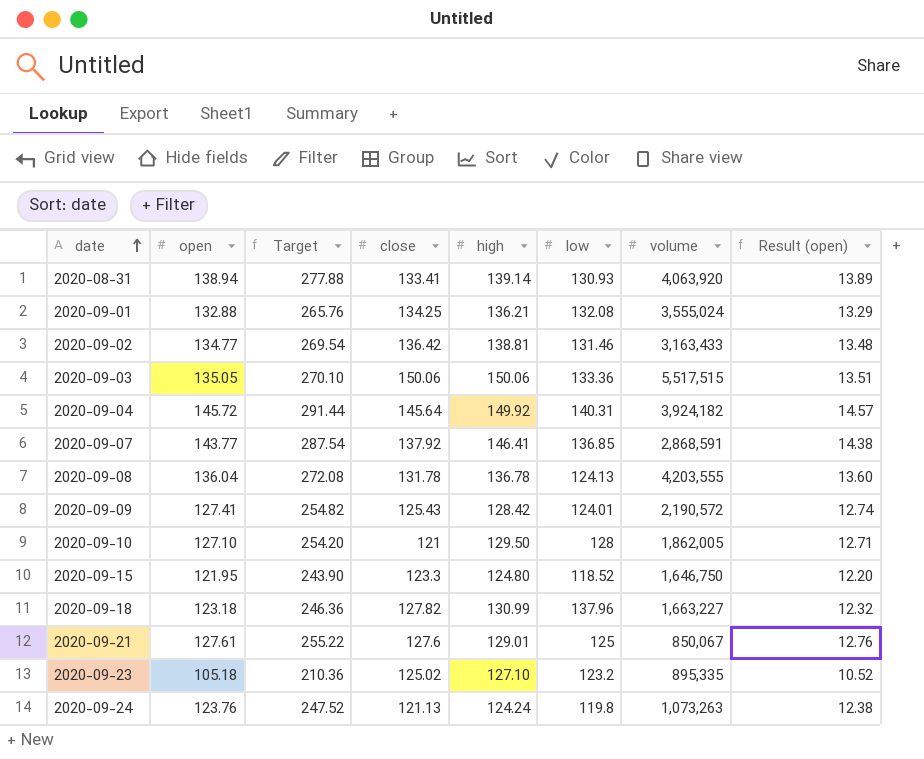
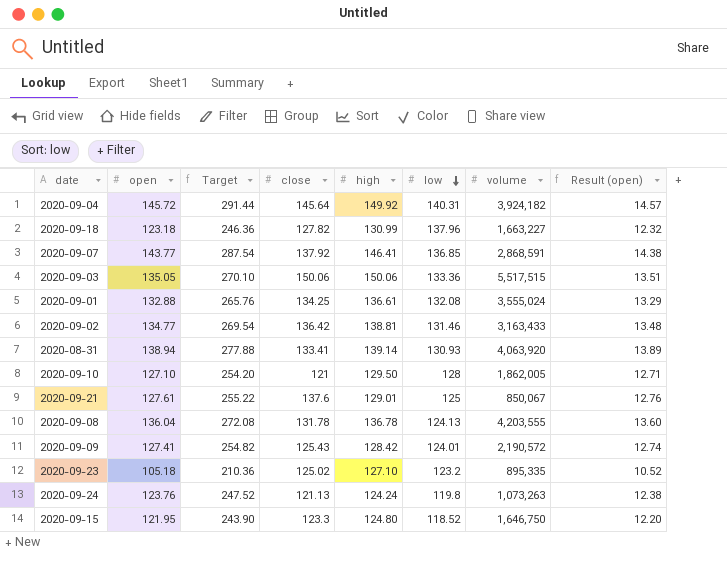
row order: date ascending -> low descending
2020-09-01 | high: 136.21 -> 136.61
2020-09-21 | close: 127.6 -> 137.6

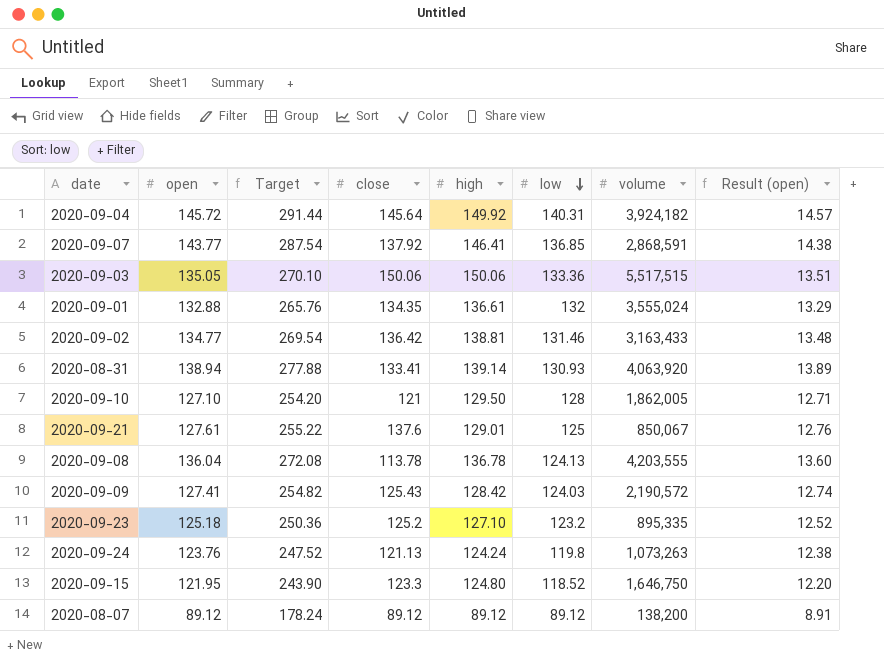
row 2020-09-18: 123.18 | 246.36 | 127.82 | 130.99 | 137.96 | 1,663,227 | 12.32 -> none
2020-09-01 | close: 134.25 -> 134.35
2020-09-01 | low: 132.08 -> 132
2020-09-08 | close: 131.78 -> 113.78
2020-09-09 | low: 124.01 -> 124.03
2020-09-23 | open: 105.18 -> 125.18
2020-09-23 | Target: 210.36 -> 250.36
2020-09-23 | close: 125.02 -> 125.2
2020-09-23 | Result (open): 10.52 -> 12.52
row 2020-08-07: none -> 89.12 | 178.24 | 89.12 | 89.12 | 89.12 | 138,200 | 8.91

